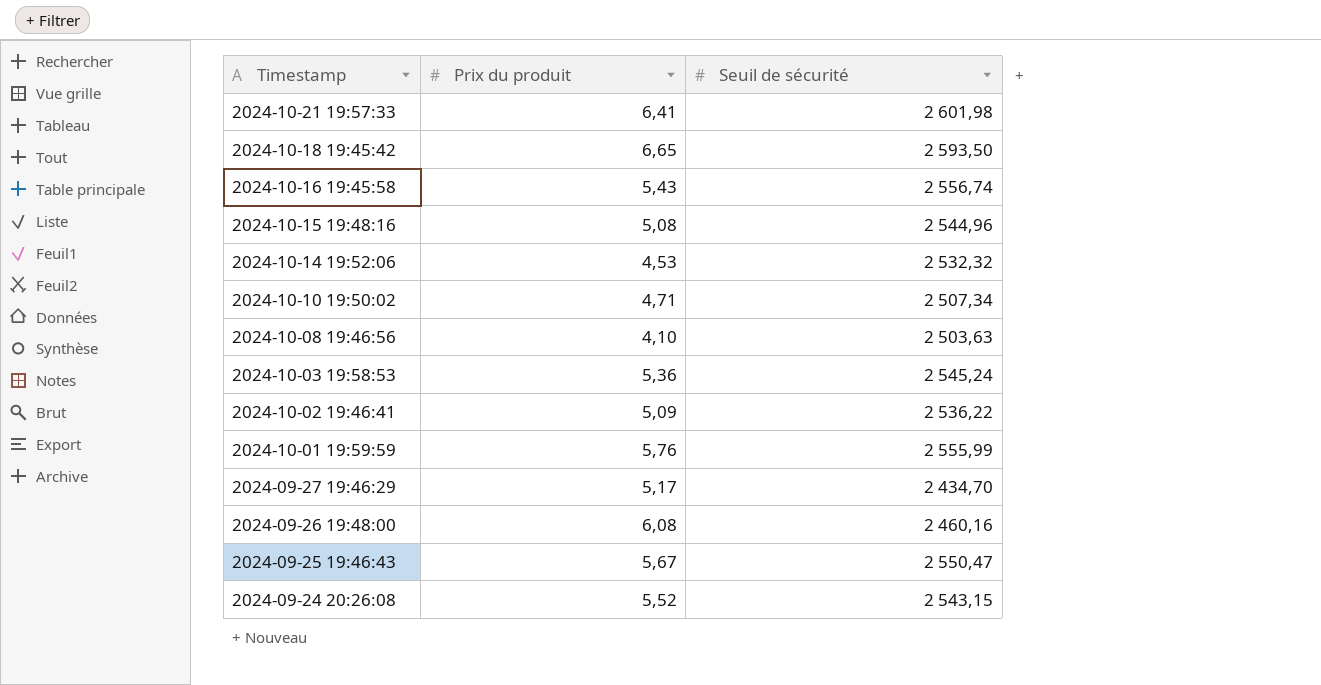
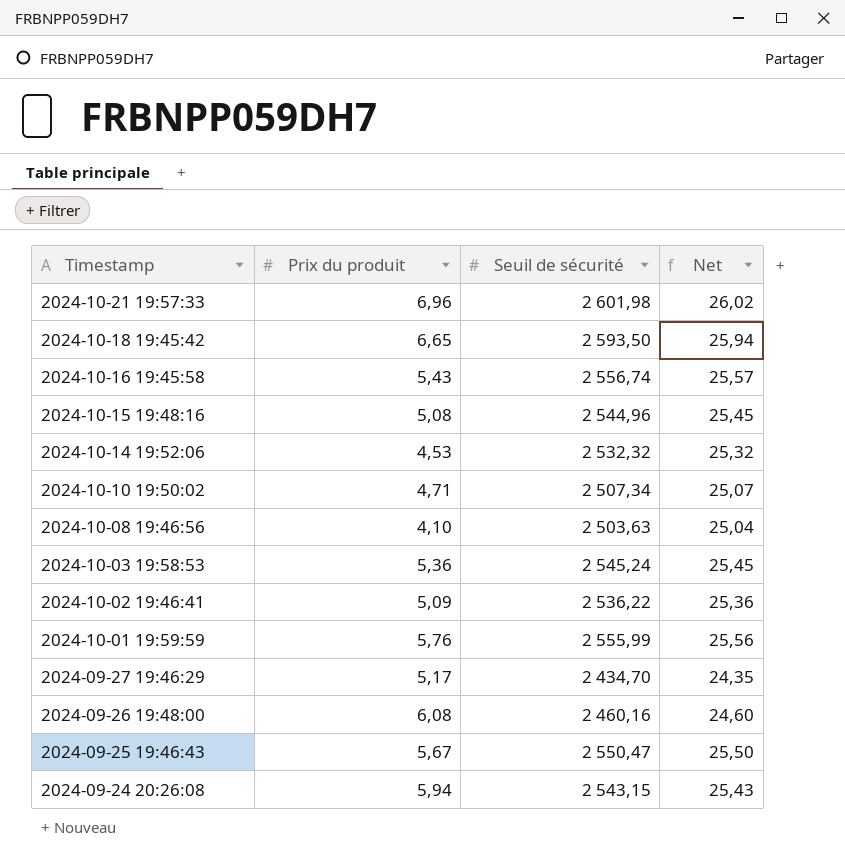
column Net | formula: none -> [Seuil de sécurité] * 0,01
2024-10-21 19:57:33 | Prix du produit: 6,41 -> 6,96
2024-09-24 20:26:08 | Prix du produit: 5,52 -> 5,94

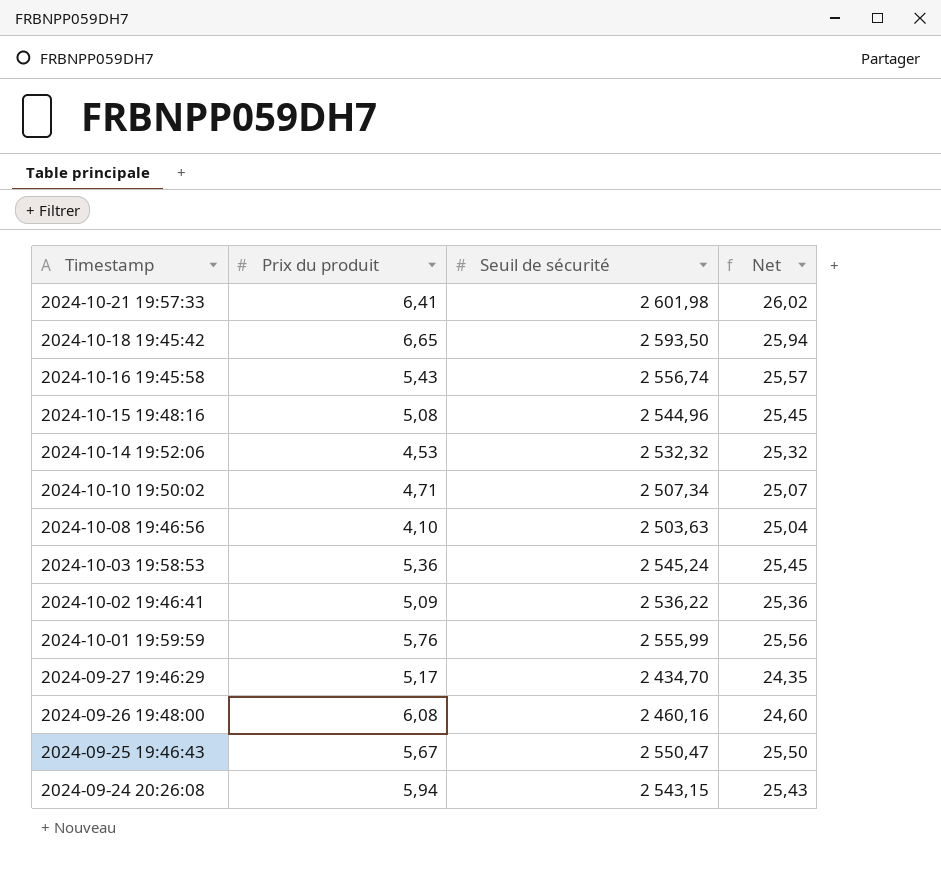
2024-10-21 19:57:33 | Prix du produit: 6,96 -> 6,41

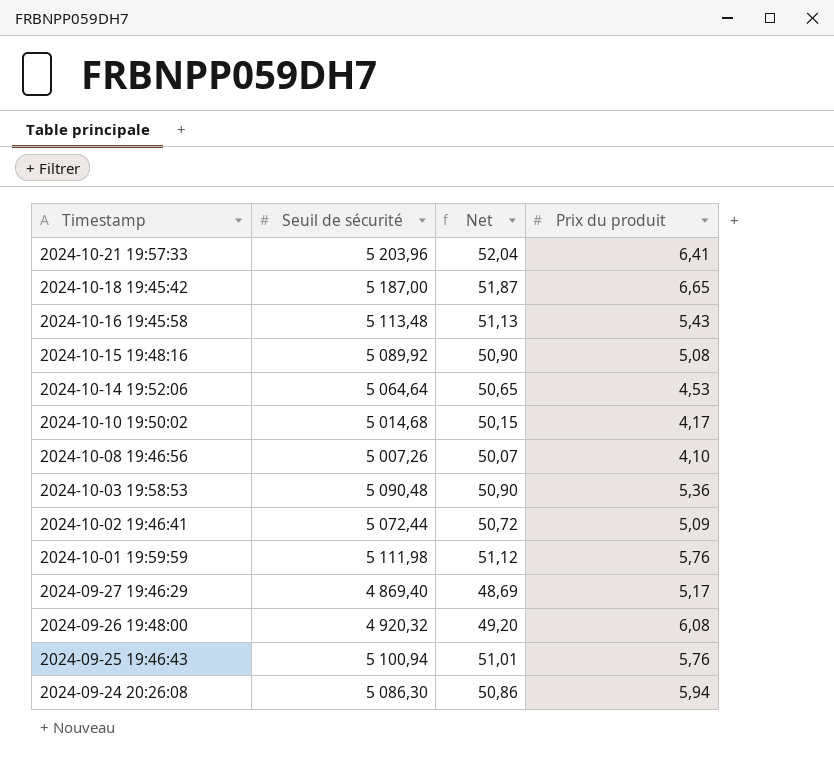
column Prix du produit | position: 2 -> 4
2024-10-21 19:57:33 | Seuil de sécurité: 2 601,98 -> 5 203,96
2024-10-21 19:57:33 | Net: 26,02 -> 52,04
2024-10-18 19:45:42 | Seuil de sécurité: 2 593,50 -> 5 187,00
2024-10-18 19:45:42 | Net: 25,94 -> 51,87
2024-10-16 19:45:58 | Seuil de sécurité: 2 556,74 -> 5 113,48
2024-10-16 19:45:58 | Net: 25,57 -> 51,13
2024-10-15 19:48:16 | Seuil de sécurité: 2 544,96 -> 5 089,92
2024-10-15 19:48:16 | Net: 25,45 -> 50,90
2024-10-14 19:52:06 | Seuil de sécurité: 2 532,32 -> 5 064,64
2024-10-14 19:52:06 | Net: 25,32 -> 50,65
2024-10-10 19:50:02 | Seuil de sécurité: 2 507,34 -> 5 014,68
2024-10-10 19:50:02 | Net: 25,07 -> 50,15
2024-10-10 19:50:02 | Prix du produit: 4,71 -> 4,17
2024-10-08 19:46:56 | Seuil de sécurité: 2 503,63 -> 5 007,26
2024-10-08 19:46:56 | Net: 25,04 -> 50,07
2024-10-03 19:58:53 | Seuil de sécurité: 2 545,24 -> 5 090,48
2024-10-03 19:58:53 | Net: 25,45 -> 50,90
2024-10-02 19:46:41 | Seuil de sécurité: 2 536,22 -> 5 072,44
2024-10-02 19:46:41 | Net: 25,36 -> 50,72
2024-10-01 19:59:59 | Seuil de sécurité: 2 555,99 -> 5 111,98
2024-10-01 19:59:59 | Net: 25,56 -> 51,12
2024-09-27 19:46:29 | Seuil de sécurité: 2 434,70 -> 4 869,40
2024-09-27 19:46:29 | Net: 24,35 -> 48,69
2024-09-26 19:48:00 | Seuil de sécurité: 2 460,16 -> 4 920,32
2024-09-26 19:48:00 | Net: 24,60 -> 49,20
2024-09-25 19:46:43 | Seuil de sécurité: 2 550,47 -> 5 100,94
2024-09-25 19:46:43 | Net: 25,50 -> 51,01
2024-09-25 19:46:43 | Prix du produit: 5,67 -> 5,76
2024-09-24 20:26:08 | Seuil de sécurité: 2 543,15 -> 5 086,30
2024-09-24 20:26:08 | Net: 25,43 -> 50,86

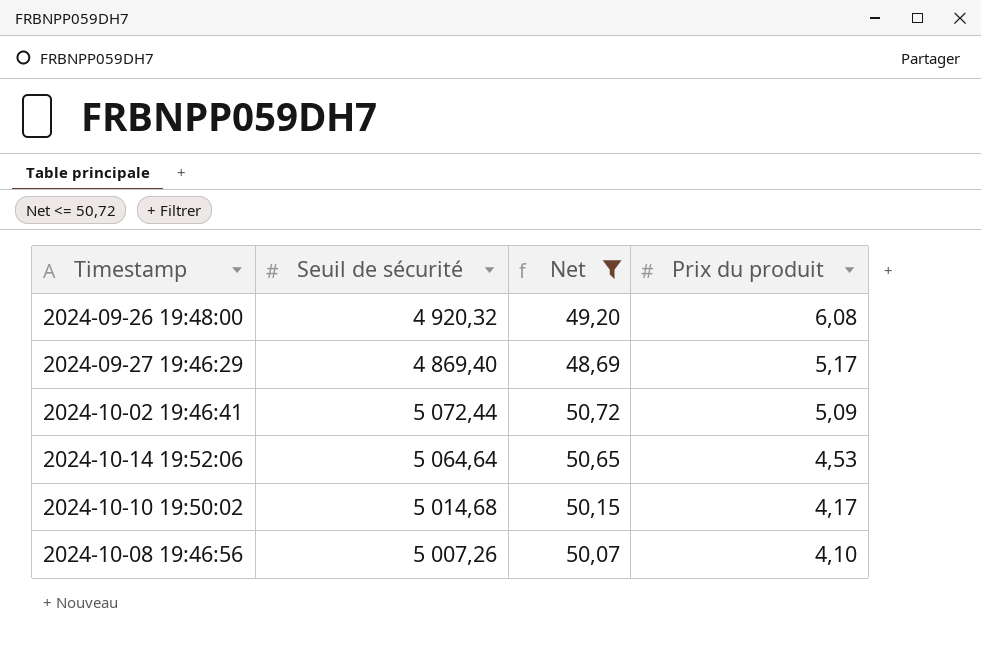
filter: none -> Net <= 50,72
row order: Timestamp descending -> Prix du produit descending

